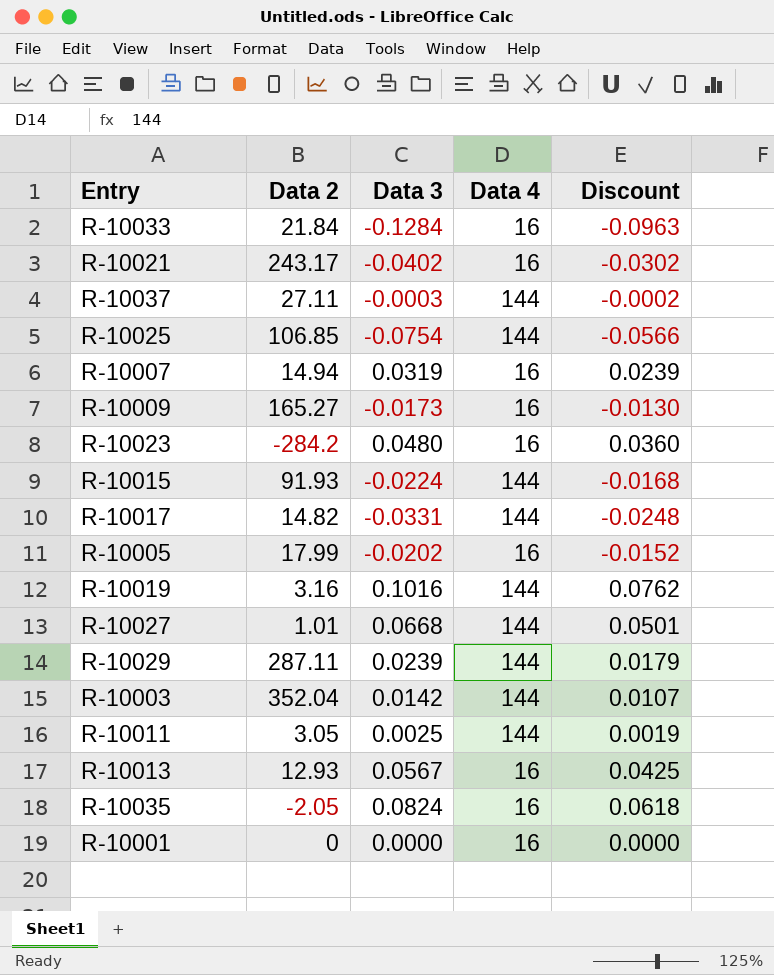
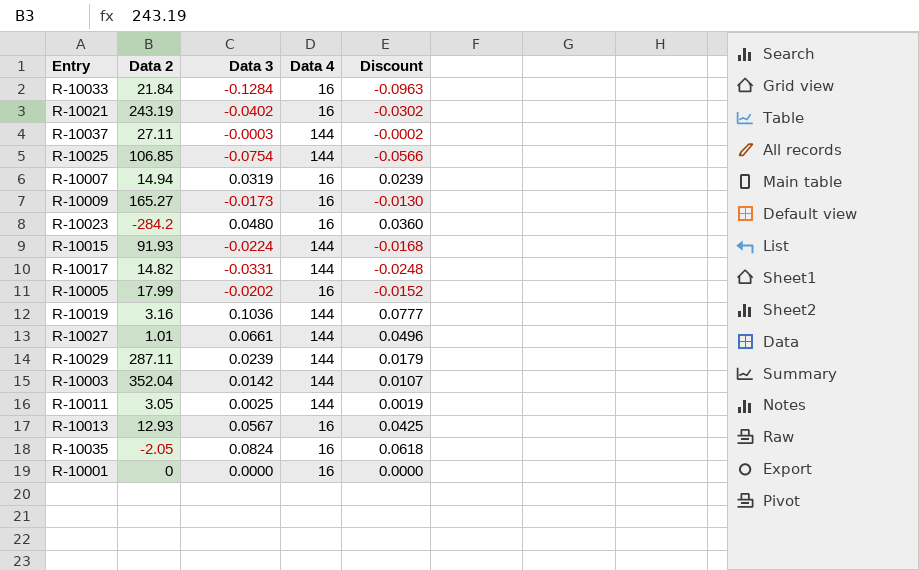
R-10021 | Data 2: 243.17 -> 243.19
R-10019 | Data 3: 0.1016 -> 0.1036
R-10019 | Discount: 0.0762 -> 0.0777
R-10027 | Data 3: 0.0668 -> 0.0661
R-10027 | Discount: 0.0501 -> 0.0496

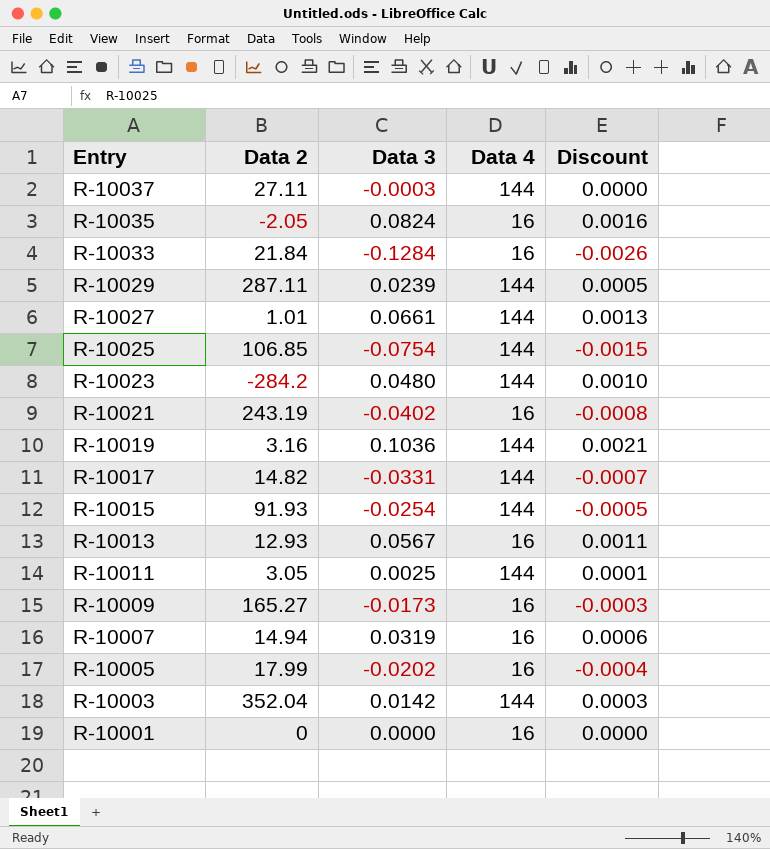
row order: none -> Entry descending
column Discount | formula: [Data 3] * 0.75 -> [Data 3] * 0.02
R-10023 | Data 4: 16 -> 144
R-10015 | Data 3: -0.0224 -> -0.0254

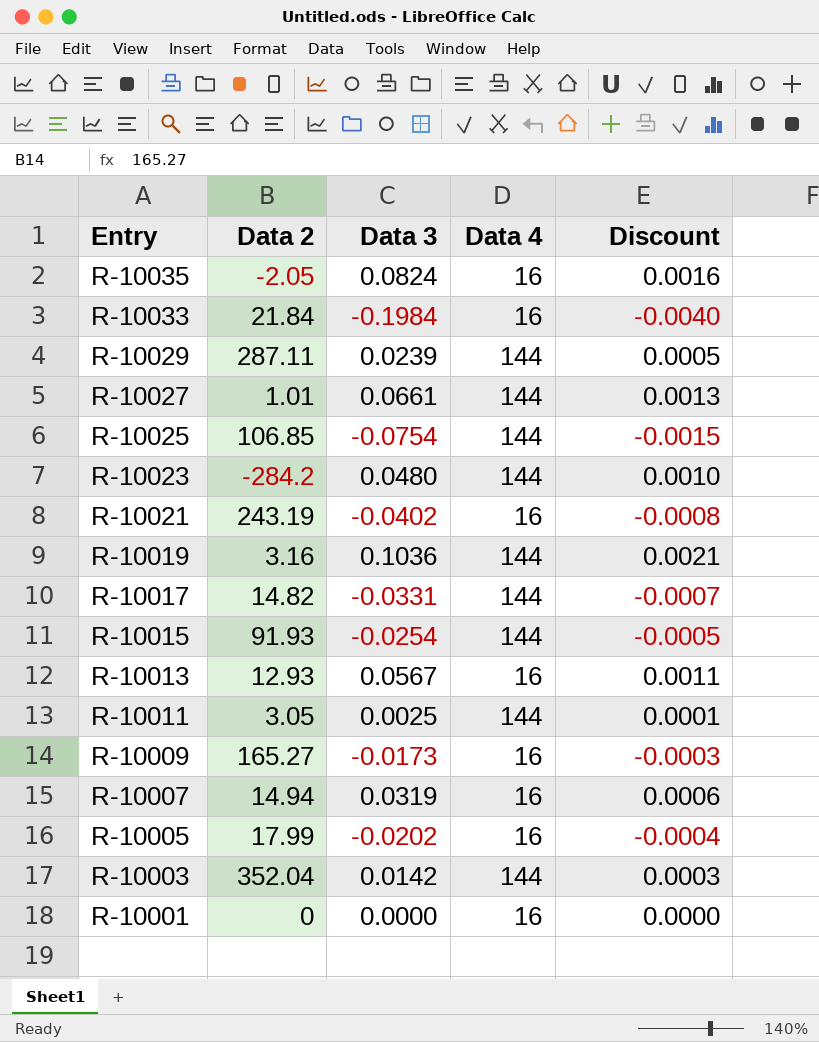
row R-10037: 27.11 | -0.0003 | 144 | 0.0000 -> none
R-10033 | Data 3: -0.1284 -> -0.1984
R-10033 | Discount: -0.0026 -> -0.0040

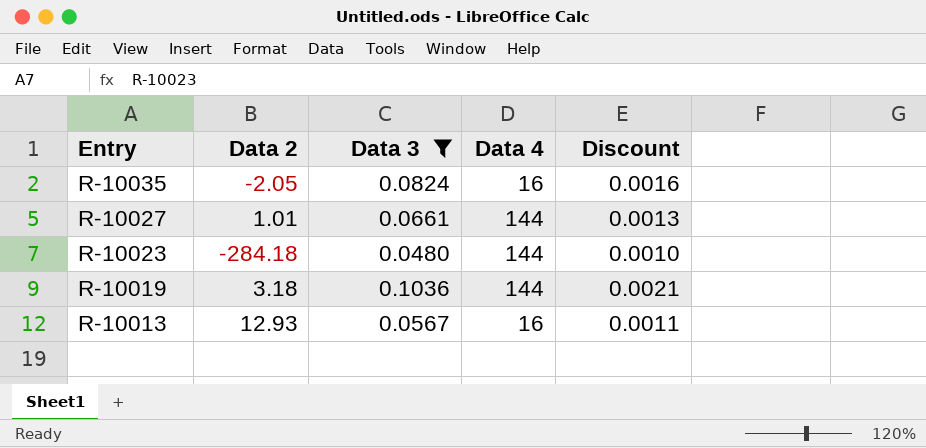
filter: none -> Data 3 >= 0.0480
R-10023 | Data 2: -284.2 -> -284.18
R-10019 | Data 2: 3.16 -> 3.18

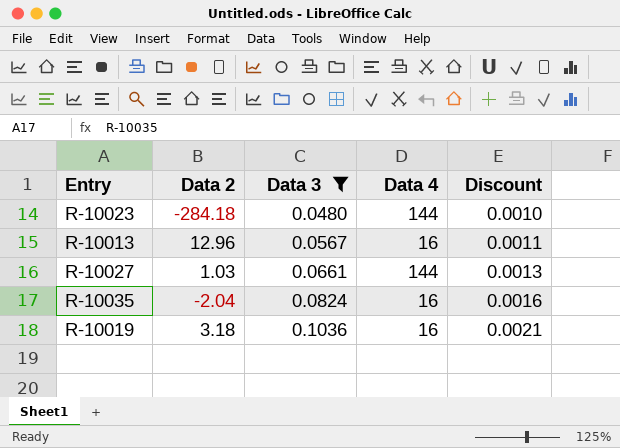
row order: Entry descending -> Data 3 ascending
R-10013 | Data 2: 12.93 -> 12.96
R-10027 | Data 2: 1.01 -> 1.03
R-10035 | Data 2: -2.05 -> -2.04
R-10019 | Data 4: 144 -> 16

